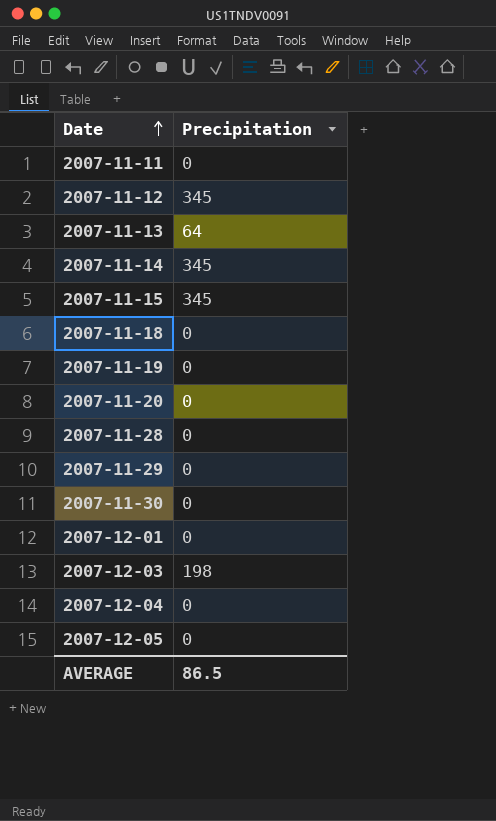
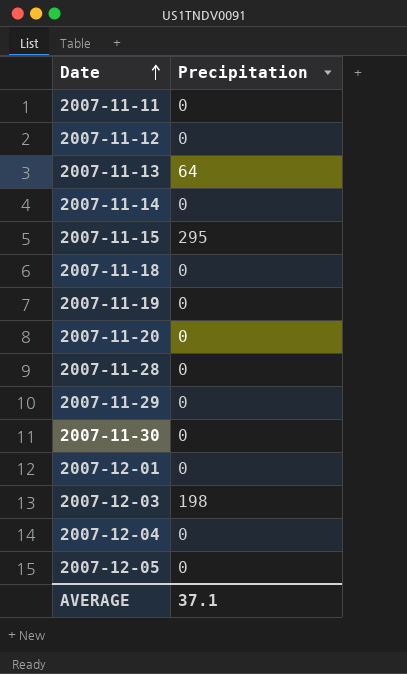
2007-11-12 | Precipitation: 345 -> 0
2007-11-14 | Precipitation: 345 -> 0
2007-11-15 | Precipitation: 345 -> 295
AVERAGE | Precipitation: 86.5 -> 37.1

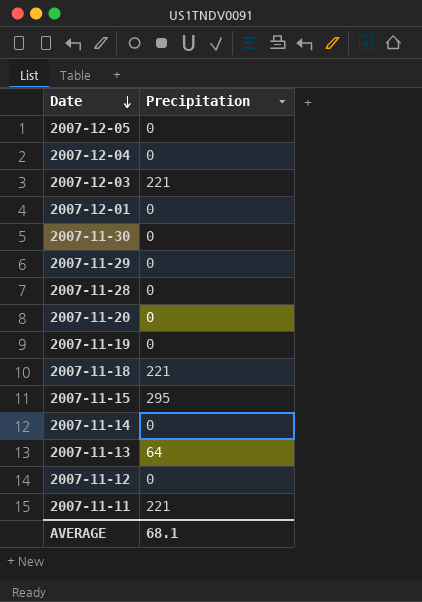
row order: Date ascending -> Date descending
2007-12-03 | Precipitation: 198 -> 221
2007-11-18 | Precipitation: 0 -> 221
2007-11-11 | Precipitation: 0 -> 221
AVERAGE | Precipitation: 37.1 -> 68.1

